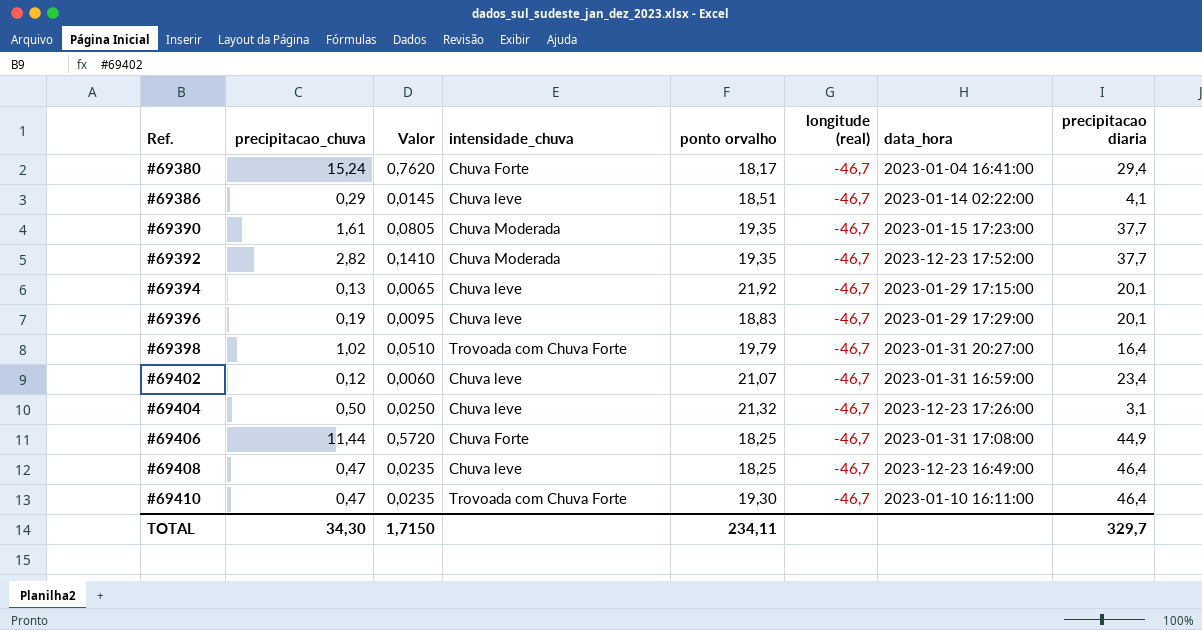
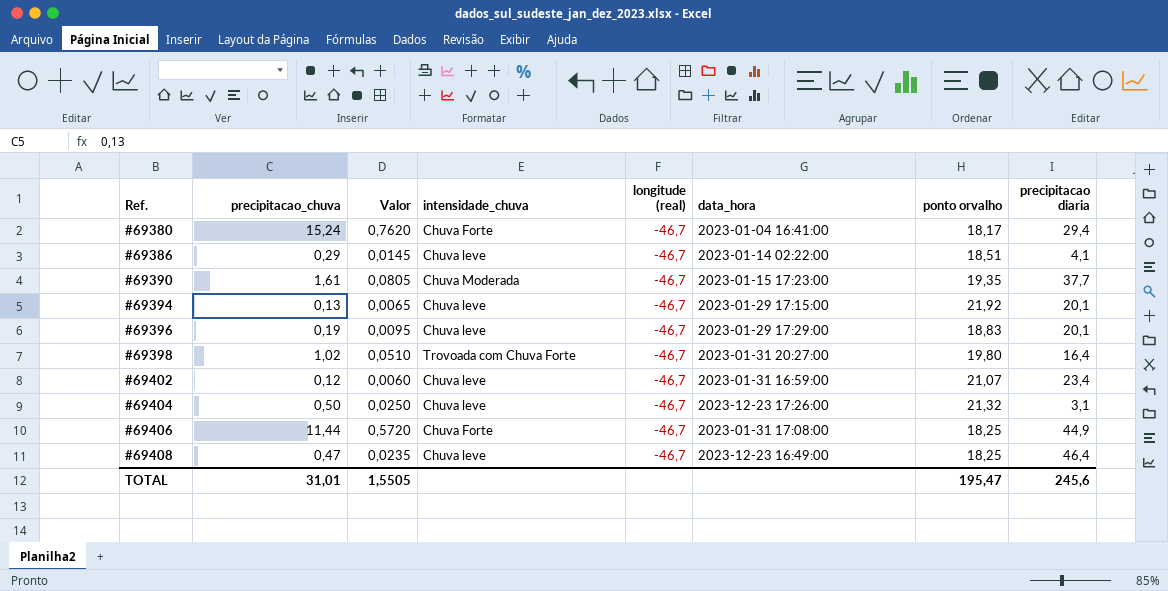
column ponto orvalho | position: 5 -> 7
row #69392: 2,82 | 0,1410 | Chuva Moderada | 19,35 | -46,7 | 2023-12-23 17:52:00 | 37,7 -> none
row #69410: 0,47 | 0,0235 | Trovoada com Chuva Forte | 19,30 | -46,7 | 2023-01-10 16:11:00 | 46,4 -> none
#69398 | ponto orvalho: 19,79 -> 19,80
TOTAL | precipitacao_chuva: 34,30 -> 31,01
TOTAL | Valor: 1,7150 -> 1,5505
TOTAL | ponto orvalho: 234,11 -> 195,47
TOTAL | precipitacao diaria: 329,7 -> 245,6

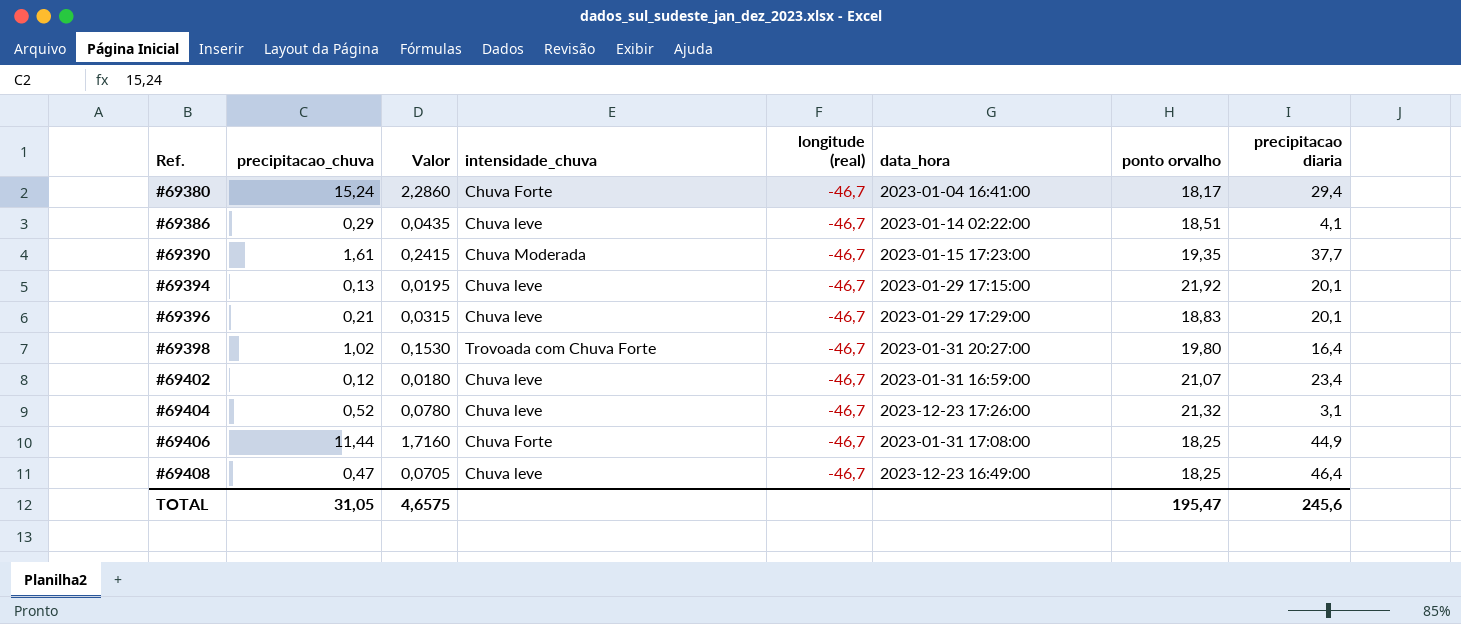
column Valor | formula: [precipitacao_chuva] * 0,05 -> [precipitacao_chuva] * 0,15
#69396 | precipitacao_chuva: 0,19 -> 0,21
#69404 | precipitacao_chuva: 0,50 -> 0,52
TOTAL | precipitacao_chuva: 31,01 -> 31,05
TOTAL | Valor: 1,5505 -> 4,6575

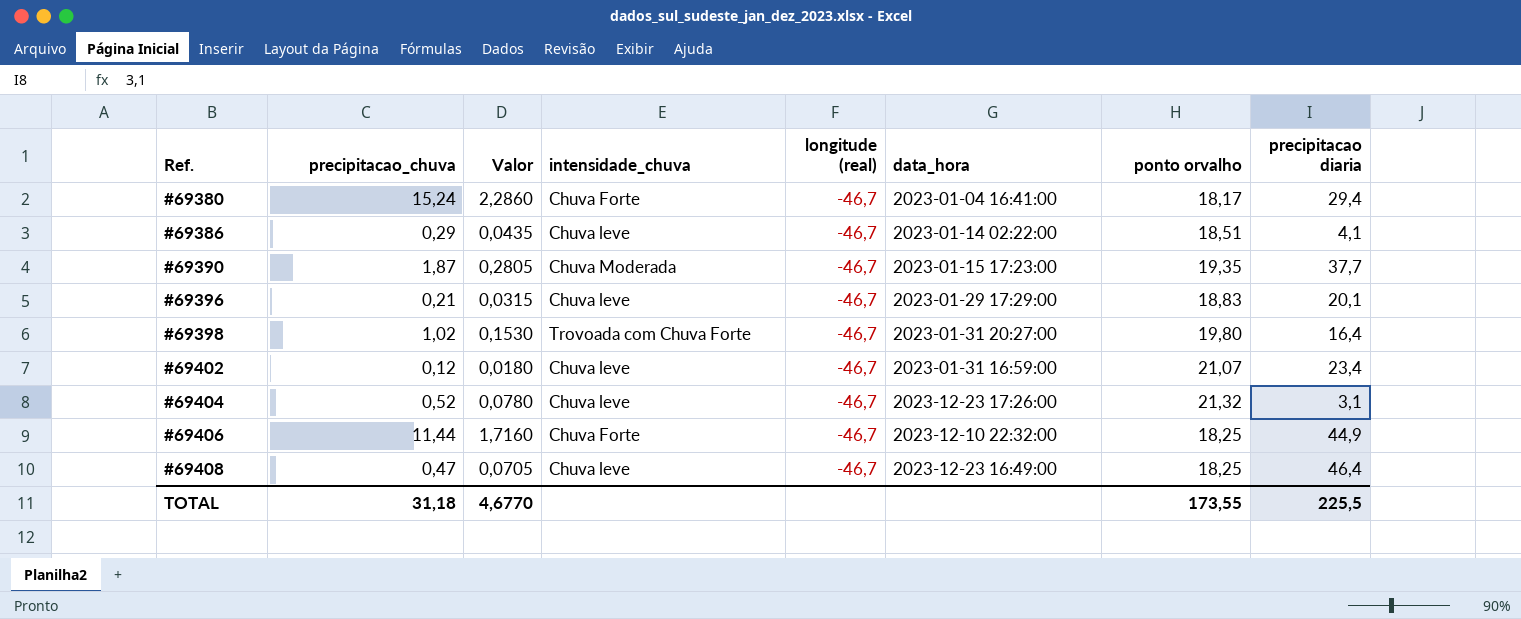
row #69394: 0,13 | 0,0195 | Chuva leve | -46,7 | 2023-01-29 17:15:00 | 21,92 | 20,1 -> none
#69390 | precipitacao_chuva: 1,61 -> 1,87
#69390 | Valor: 0,2415 -> 0,2805
#69406 | data_hora: 2023-01-31 17:08:00 -> 2023-12-10 22:32:00
TOTAL | precipitacao_chuva: 31,05 -> 31,18
TOTAL | Valor: 4,6575 -> 4,6770
TOTAL | ponto orvalho: 195,47 -> 173,55
TOTAL | precipitacao diaria: 245,6 -> 225,5

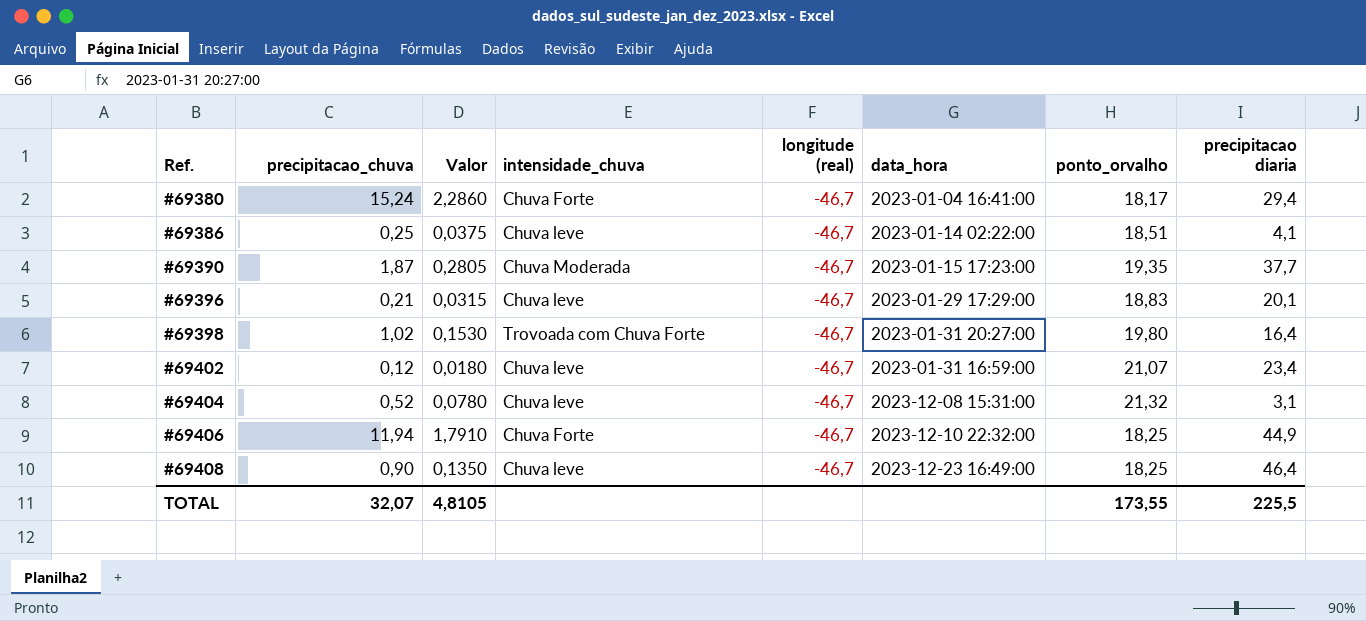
column name: ponto orvalho -> ponto_orvalho
#69386 | precipitacao_chuva: 0,29 -> 0,25
#69386 | Valor: 0,0435 -> 0,0375
#69404 | data_hora: 2023-12-23 17:26:00 -> 2023-12-08 15:31:00
#69406 | precipitacao_chuva: 11,44 -> 11,94
#69406 | Valor: 1,7160 -> 1,7910
#69408 | precipitacao_chuva: 0,47 -> 0,90
#69408 | Valor: 0,0705 -> 0,1350
TOTAL | precipitacao_chuva: 31,18 -> 32,07
TOTAL | Valor: 4,6770 -> 4,8105

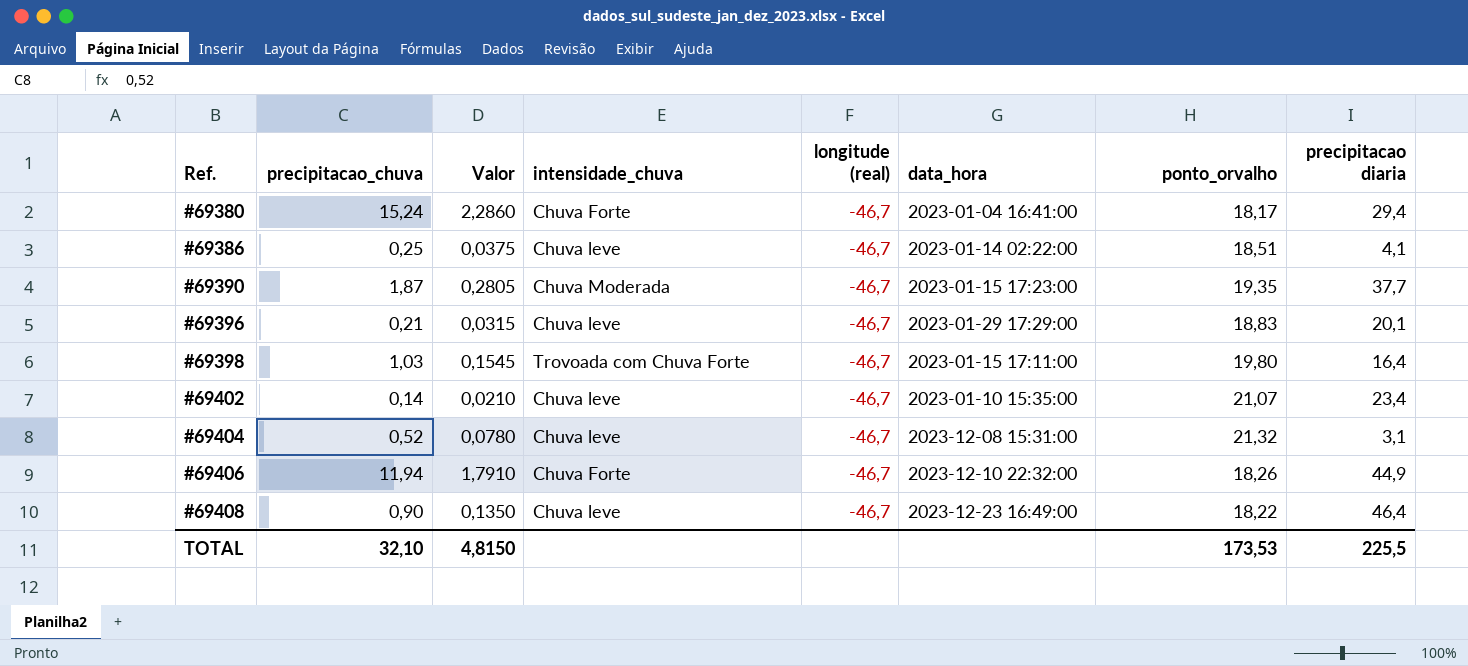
#69398 | precipitacao_chuva: 1,02 -> 1,03
#69398 | Valor: 0,1530 -> 0,1545
#69398 | data_hora: 2023-01-31 20:27:00 -> 2023-01-15 17:11:00
#69402 | precipitacao_chuva: 0,12 -> 0,14
#69402 | Valor: 0,0180 -> 0,0210
#69402 | data_hora: 2023-01-31 16:59:00 -> 2023-01-10 15:35:00
#69406 | ponto_orvalho: 18,25 -> 18,26
#69408 | ponto_orvalho: 18,25 -> 18,22
TOTAL | precipitacao_chuva: 32,07 -> 32,10
TOTAL | Valor: 4,8105 -> 4,8150
TOTAL | ponto_orvalho: 173,55 -> 173,53

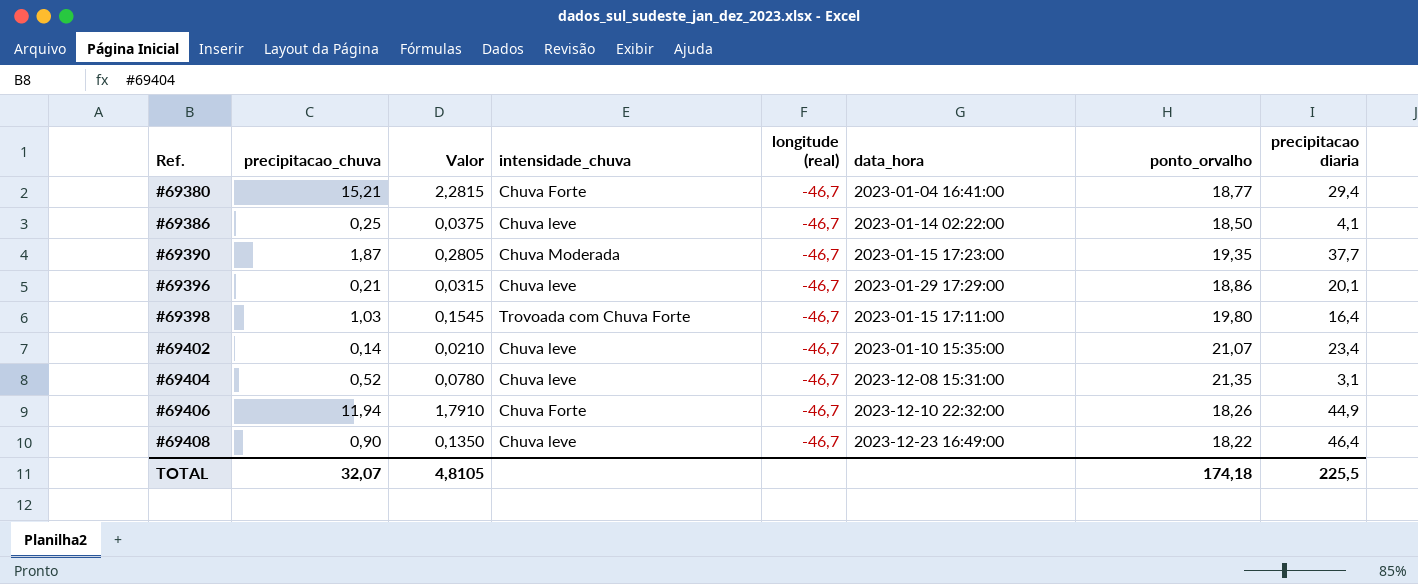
#69380 | precipitacao_chuva: 15,24 -> 15,21
#69380 | Valor: 2,2860 -> 2,2815
#69380 | ponto_orvalho: 18,17 -> 18,77
#69386 | ponto_orvalho: 18,51 -> 18,50
#69396 | ponto_orvalho: 18,83 -> 18,86
#69404 | ponto_orvalho: 21,32 -> 21,35
TOTAL | precipitacao_chuva: 32,10 -> 32,07
TOTAL | Valor: 4,8150 -> 4,8105
TOTAL | ponto_orvalho: 173,53 -> 174,18

